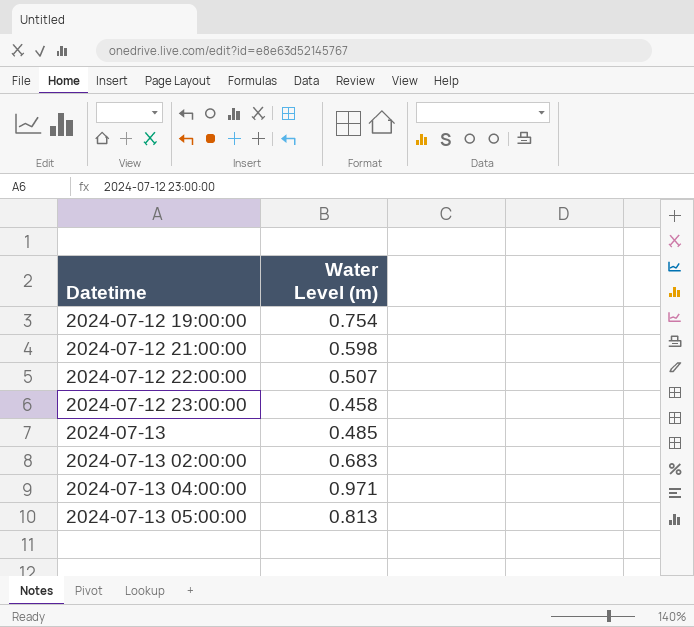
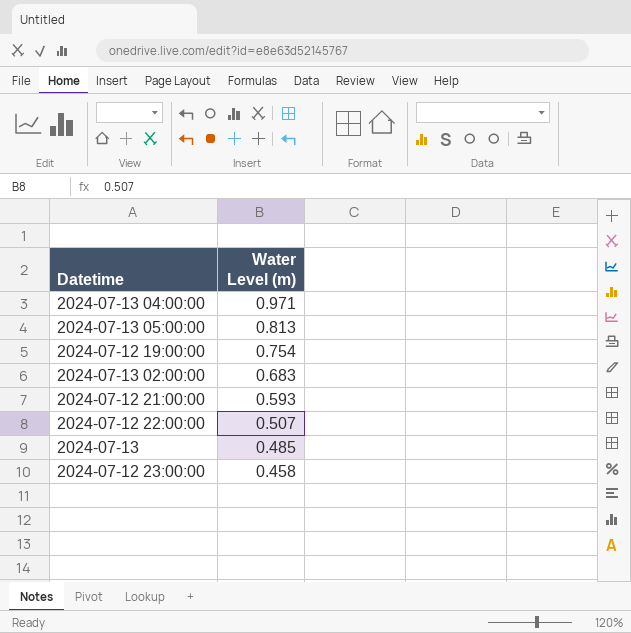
row order: Datetime ascending -> Water Level (m) descending
2024-07-12 21:00:00 | Water Level (m): 0.598 -> 0.593

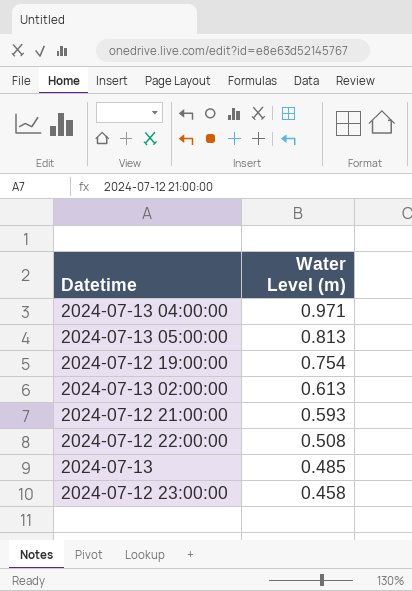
2024-07-13 02:00:00 | Water Level (m): 0.683 -> 0.613
2024-07-12 22:00:00 | Water Level (m): 0.507 -> 0.508

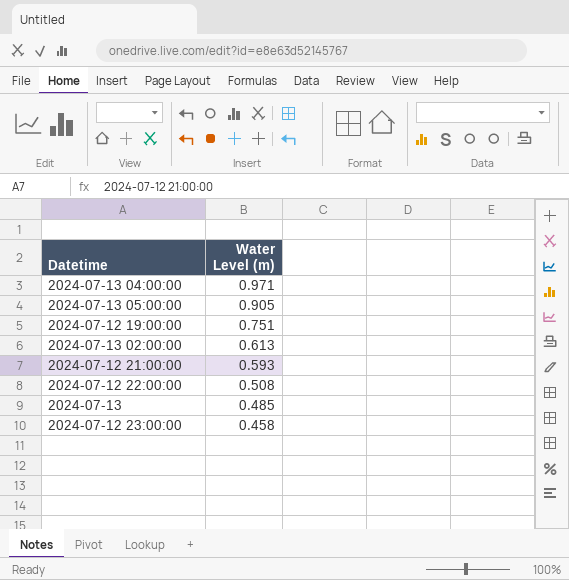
2024-07-13 05:00:00 | Water Level (m): 0.813 -> 0.905
2024-07-12 19:00:00 | Water Level (m): 0.754 -> 0.751

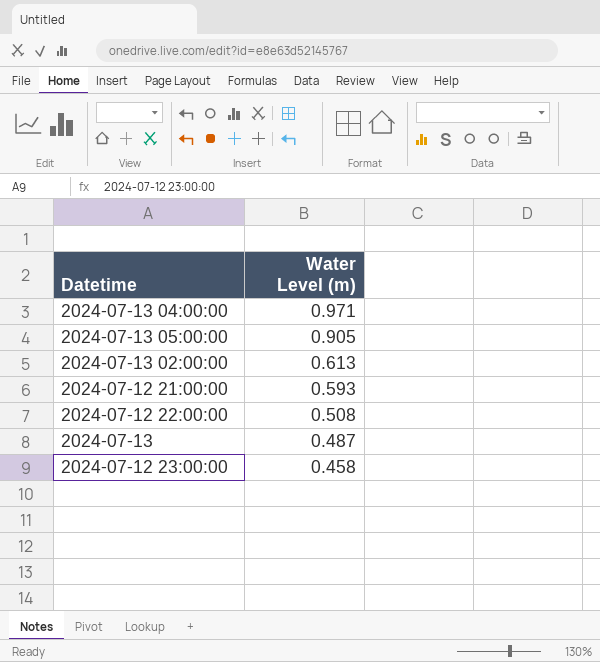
row 2024-07-12 19:00:00: 0.751 -> none
2024-07-13 | Water Level (m): 0.485 -> 0.487

